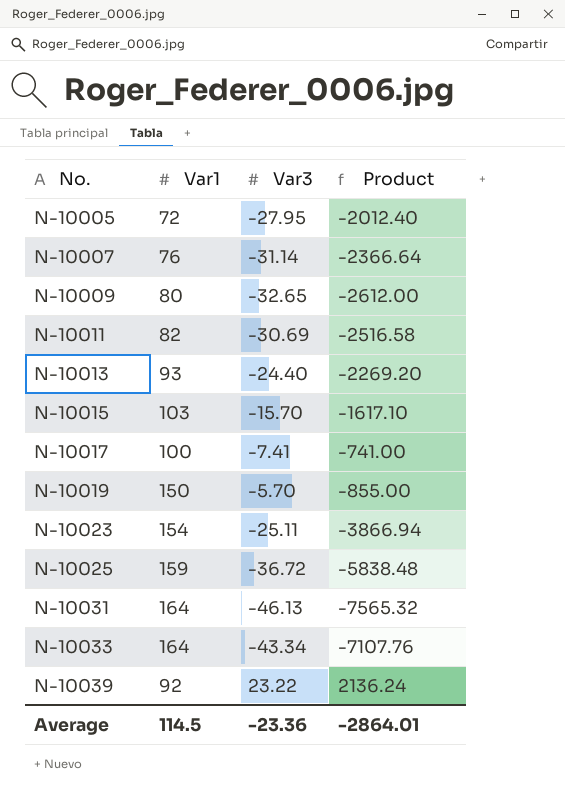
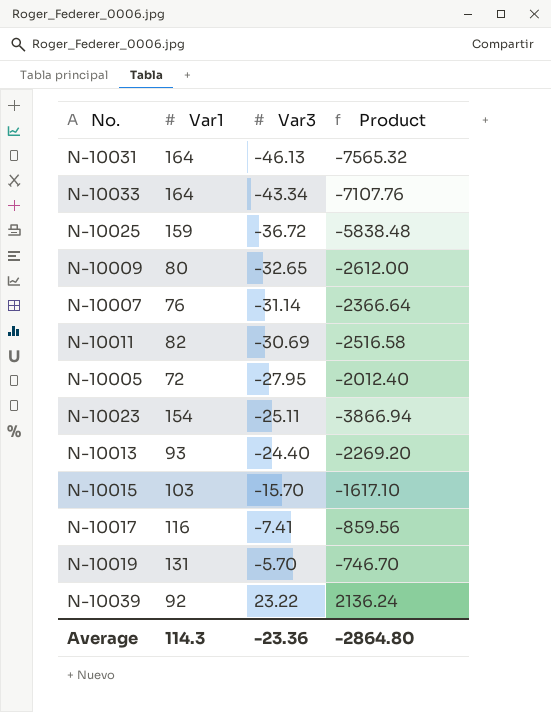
row order: No. ascending -> Var3 ascending
N-10017 | Var1: 100 -> 116
N-10017 | Product: -741.00 -> -859.56
N-10019 | Var1: 150 -> 131
N-10019 | Product: -855.00 -> -746.70
Average | Var1: 114.5 -> 114.3
Average | Product: -2864.01 -> -2864.80

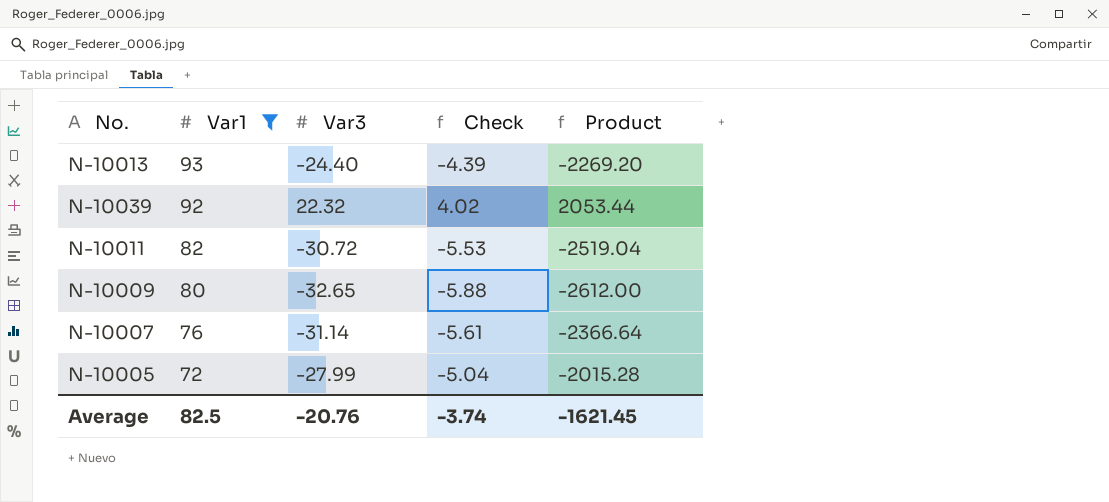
filter: none -> Var1 <= 93
row order: Var3 ascending -> Var1 descending
column Check | formula: none -> [Var3] * 0.18
N-10039 | Var3: 23.22 -> 22.32
N-10039 | Product: 2136.24 -> 2053.44
N-10011 | Var3: -30.69 -> -30.72
N-10011 | Product: -2516.58 -> -2519.04
N-10005 | Var3: -27.95 -> -27.99
N-10005 | Product: -2012.40 -> -2015.28
Average | Var1: 114.3 -> 82.5
Average | Var3: -23.36 -> -20.76
Average | Product: -2864.80 -> -1621.45

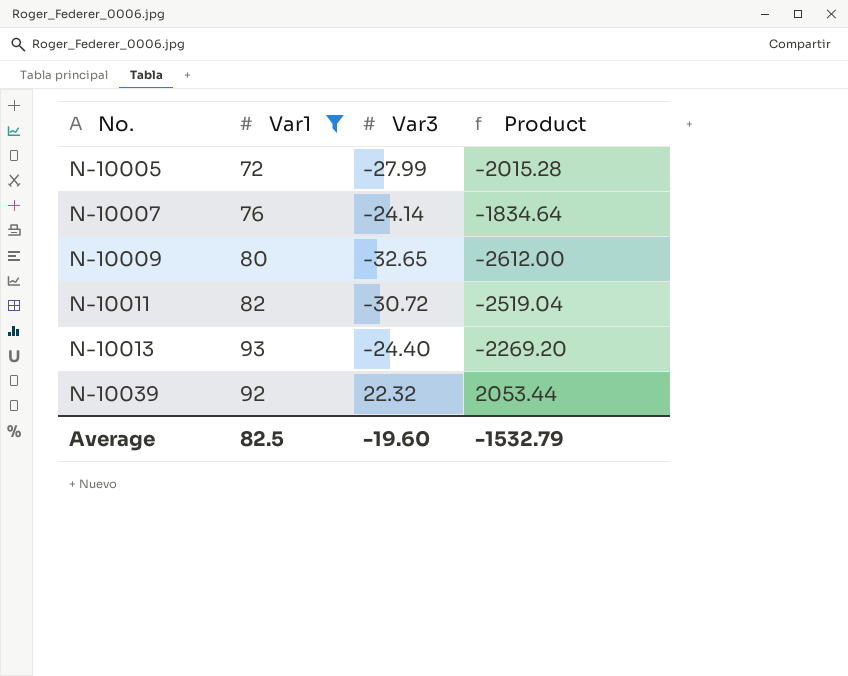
row order: Var1 descending -> No. ascending
column Check | formula: [Var3] * 0.18 -> none
N-10007 | Var3: -31.14 -> -24.14
N-10007 | Product: -2366.64 -> -1834.64
Average | Var3: -20.76 -> -19.60
Average | Product: -1621.45 -> -1532.79

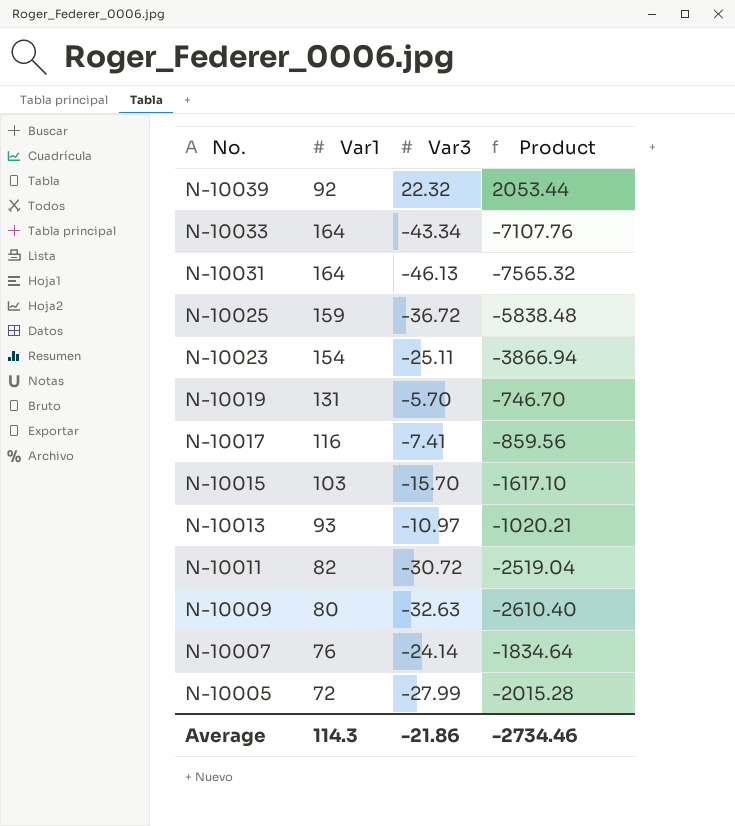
filter: Var1 <= 93 -> none
row order: No. ascending -> No. descending
N-10013 | Var3: -24.40 -> -10.97
N-10013 | Product: -2269.20 -> -1020.21
N-10009 | Var3: -32.65 -> -32.63
N-10009 | Product: -2612.00 -> -2610.40
Average | Var1: 82.5 -> 114.3
Average | Var3: -19.60 -> -21.86
Average | Product: -1532.79 -> -2734.46

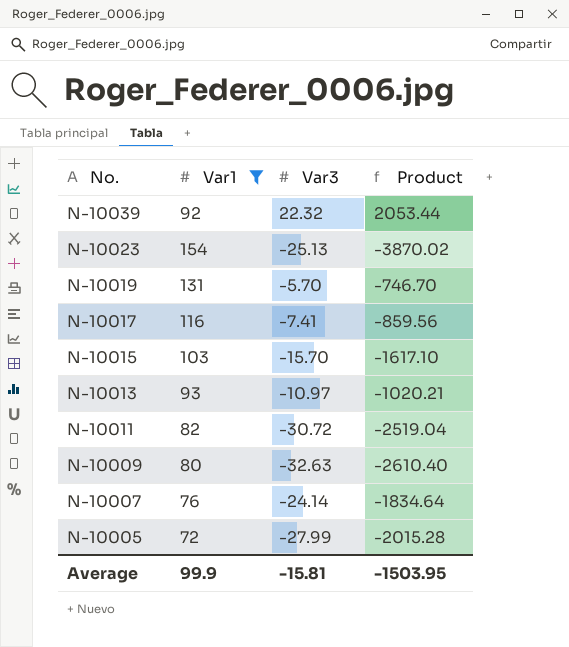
filter: none -> Var1 <= 154
N-10023 | Var3: -25.11 -> -25.13
N-10023 | Product: -3866.94 -> -3870.02
Average | Var1: 114.3 -> 99.9
Average | Var3: -21.86 -> -15.81
Average | Product: -2734.46 -> -1503.95

